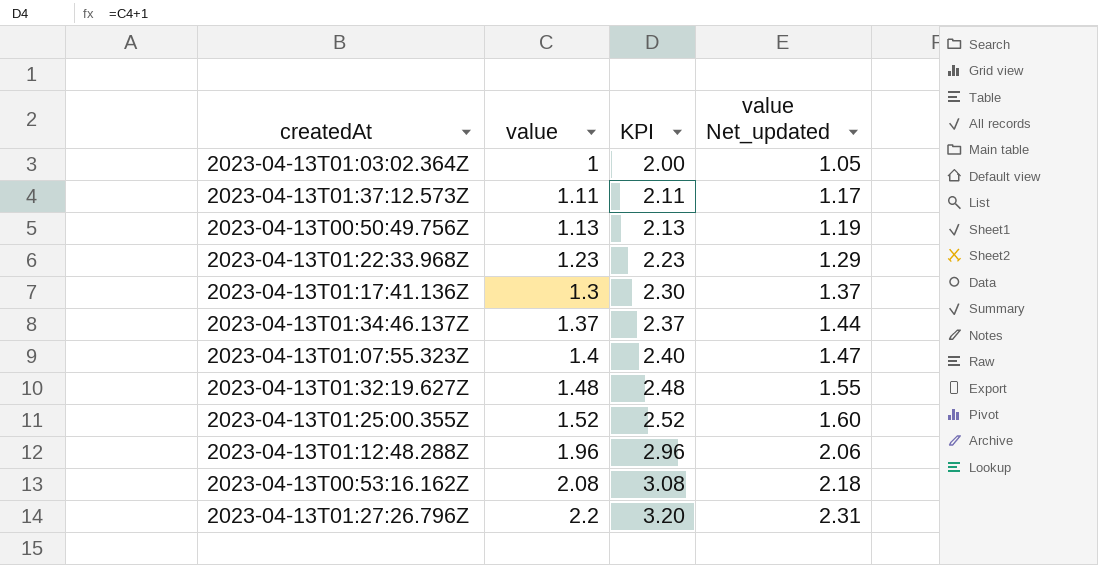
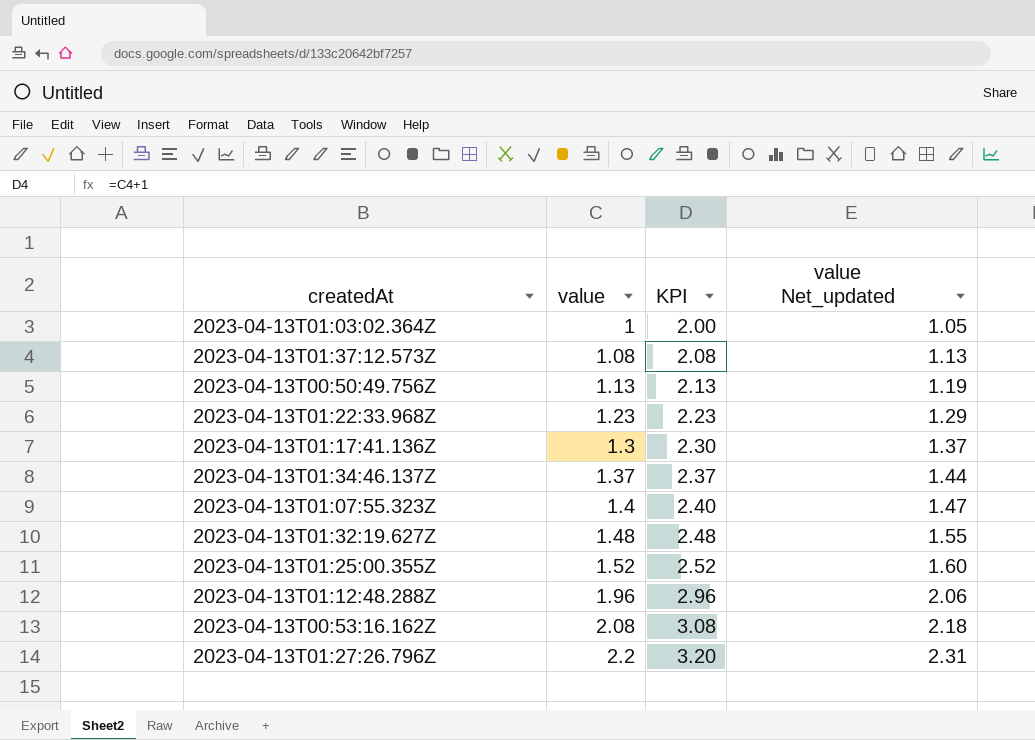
2023-04-13T01:37:12.573Z | value: 1.11 -> 1.08
2023-04-13T01:37:12.573Z | KPI: 2.11 -> 2.08
2023-04-13T01:37:12.573Z | value Net_updated: 1.17 -> 1.13

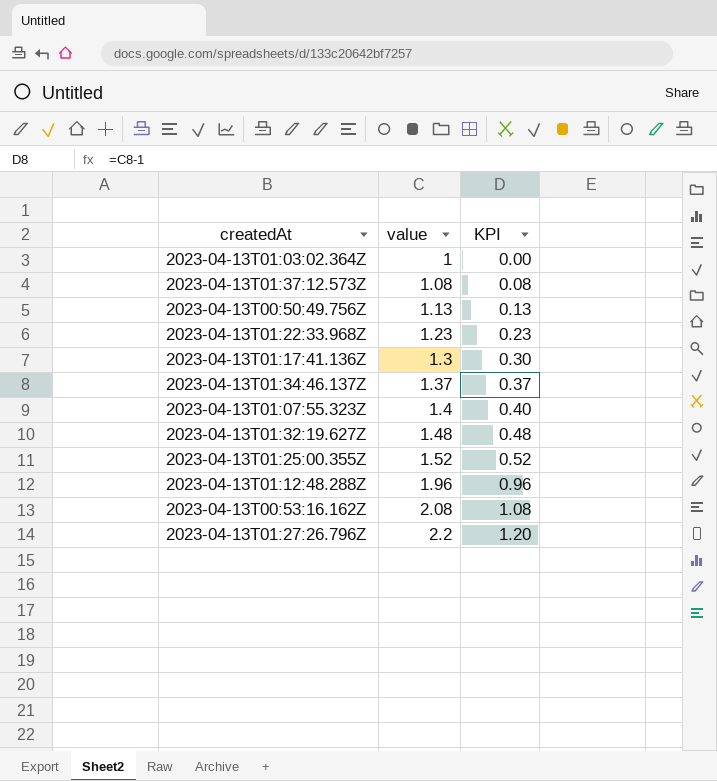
column value Net_updated | formula: [value] * 1.05 -> none
column KPI | formula: [value] + 1 -> [value] - 1

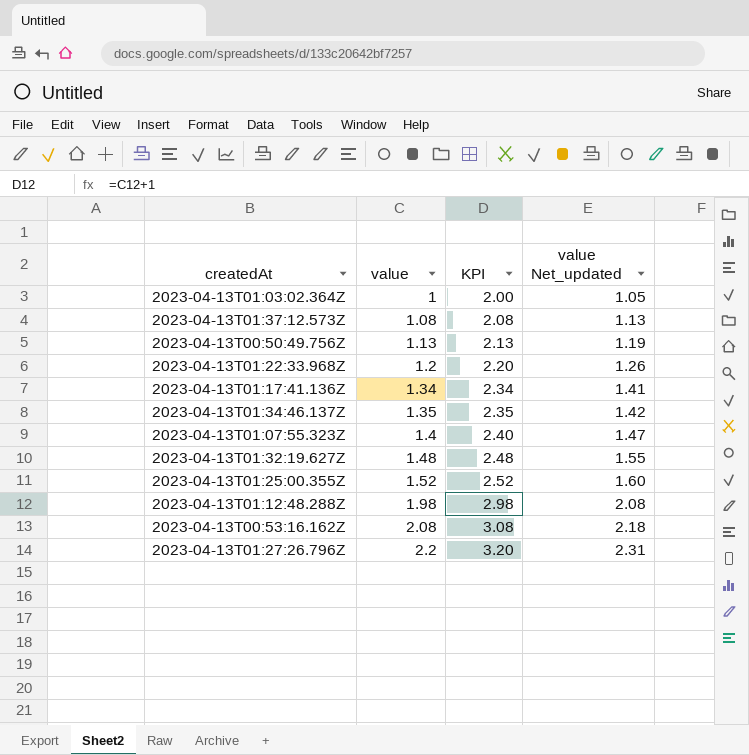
column KPI | formula: [value] - 1 -> [value] + 1
column value Net_updated | formula: none -> [value] * 1.05
2023-04-13T01:22:33.968Z | value: 1.23 -> 1.2
2023-04-13T01:17:41.136Z | value: 1.3 -> 1.34
2023-04-13T01:34:46.137Z | value: 1.37 -> 1.35
2023-04-13T01:12:48.288Z | value: 1.96 -> 1.98

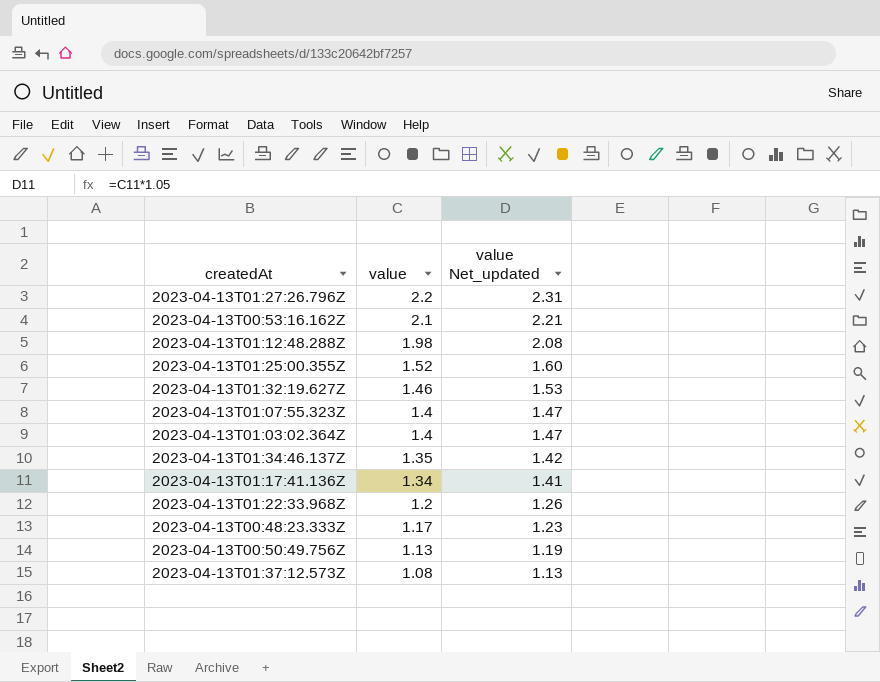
row order: value ascending -> value descending
column KPI | formula: [value] + 1 -> none
2023-04-13T00:53:16.162Z | value: 2.08 -> 2.1
2023-04-13T00:53:16.162Z | value Net_updated: 2.18 -> 2.21
2023-04-13T01:32:19.627Z | value: 1.48 -> 1.46
2023-04-13T01:32:19.627Z | value Net_updated: 1.55 -> 1.53
2023-04-13T01:03:02.364Z | value: 1 -> 1.4
2023-04-13T01:03:02.364Z | value Net_updated: 1.05 -> 1.47
row 2023-04-13T00:48:23.333Z: none -> 1.17 | 1.23

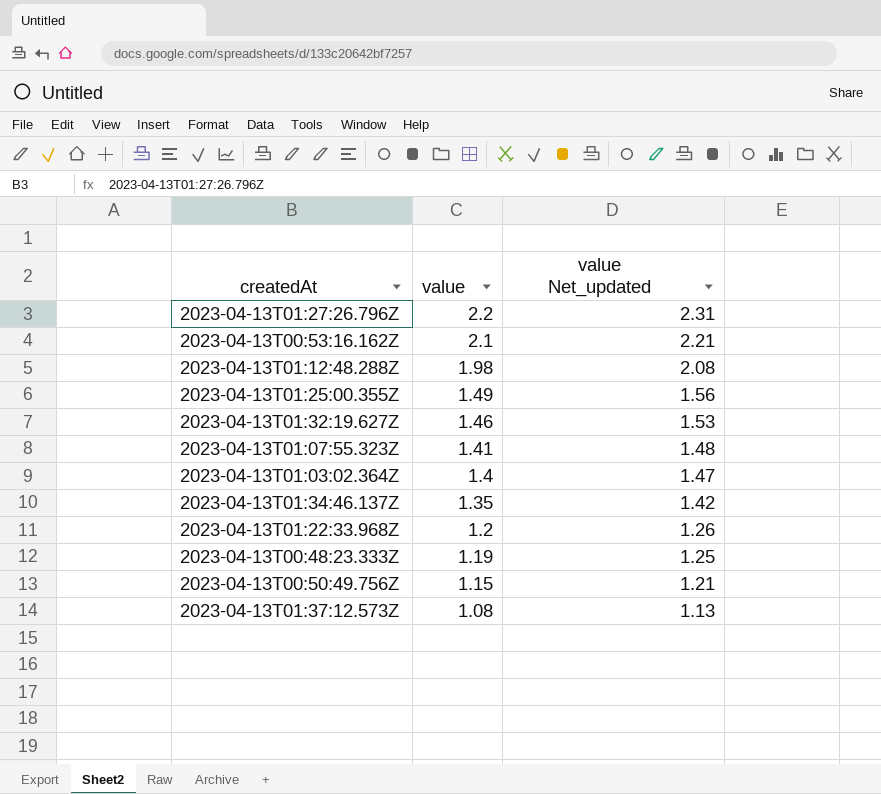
row 2023-04-13T01:17:41.136Z: 1.34 | 1.41 -> none
2023-04-13T01:25:00.355Z | value: 1.52 -> 1.49
2023-04-13T01:25:00.355Z | value Net_updated: 1.60 -> 1.56
2023-04-13T01:07:55.323Z | value: 1.4 -> 1.41
2023-04-13T01:07:55.323Z | value Net_updated: 1.47 -> 1.48
2023-04-13T00:48:23.333Z | value: 1.17 -> 1.19
2023-04-13T00:48:23.333Z | value Net_updated: 1.23 -> 1.25
2023-04-13T00:50:49.756Z | value: 1.13 -> 1.15
2023-04-13T00:50:49.756Z | value Net_updated: 1.19 -> 1.21

